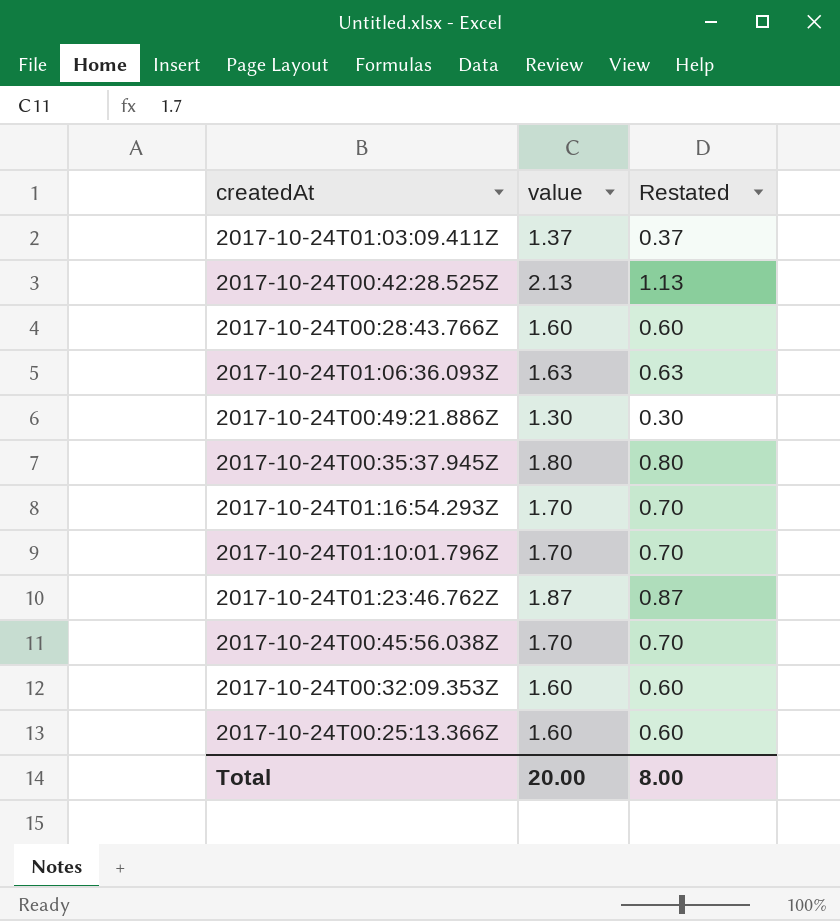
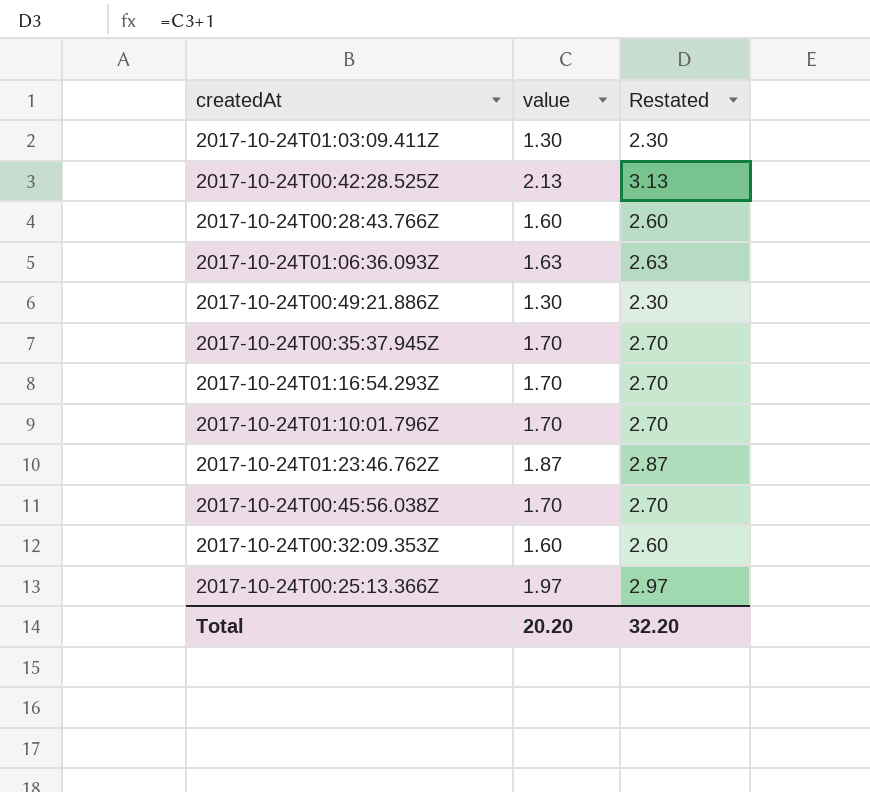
column Restated | formula: [value] - 1 -> [value] + 1
2017-10-24T01:03:09.411Z | value: 1.37 -> 1.30
2017-10-24T00:35:37.945Z | value: 1.80 -> 1.70
2017-10-24T00:25:13.366Z | value: 1.60 -> 1.97
Total | value: 20.00 -> 20.20
Total | Restated: 8.00 -> 32.20

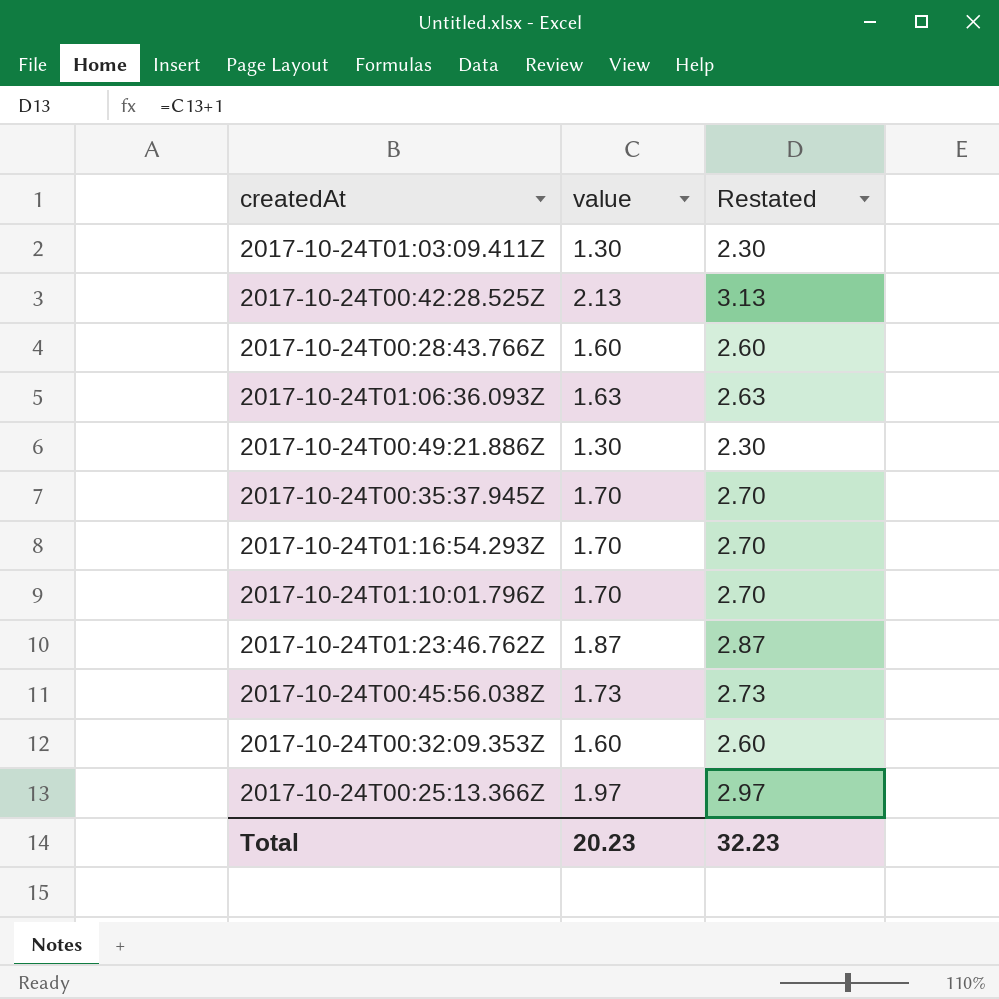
2017-10-24T00:45:56.038Z | value: 1.70 -> 1.73
2017-10-24T00:45:56.038Z | Restated: 2.70 -> 2.73
Total | value: 20.20 -> 20.23
Total | Restated: 32.20 -> 32.23

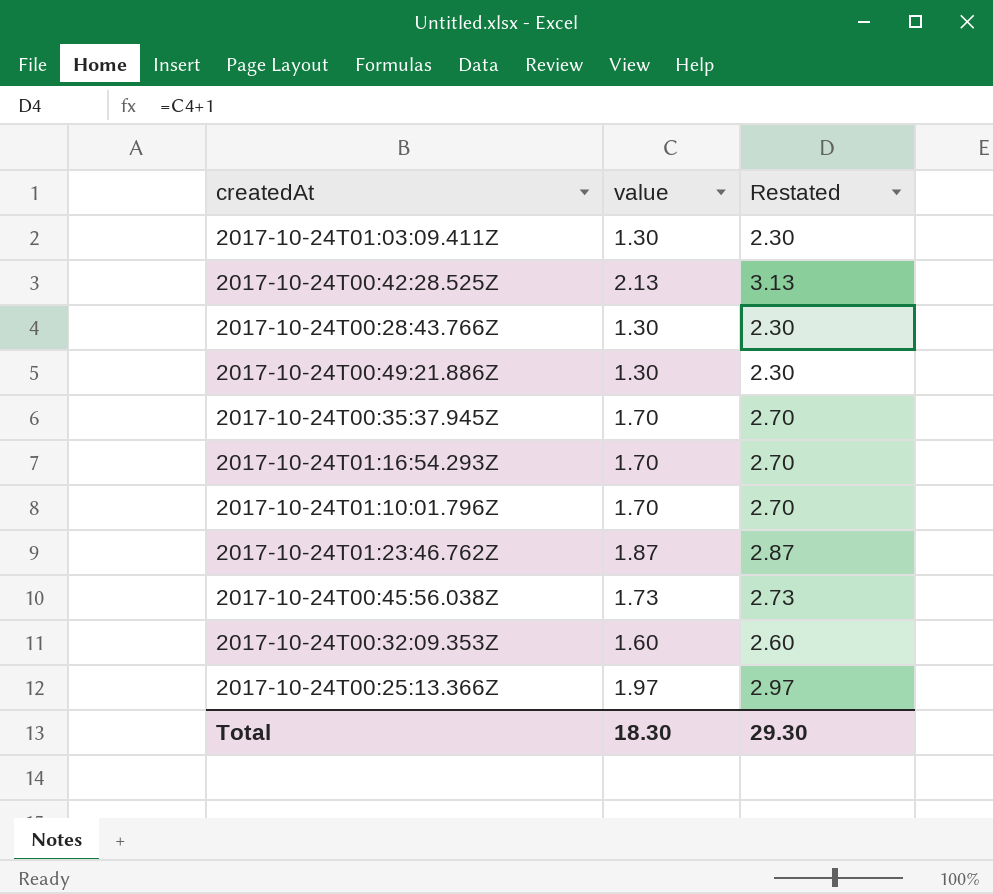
row 2017-10-24T01:06:36.093Z: 1.63 | 2.63 -> none
2017-10-24T00:28:43.766Z | value: 1.60 -> 1.30
2017-10-24T00:28:43.766Z | Restated: 2.60 -> 2.30
Total | value: 20.23 -> 18.30
Total | Restated: 32.23 -> 29.30

